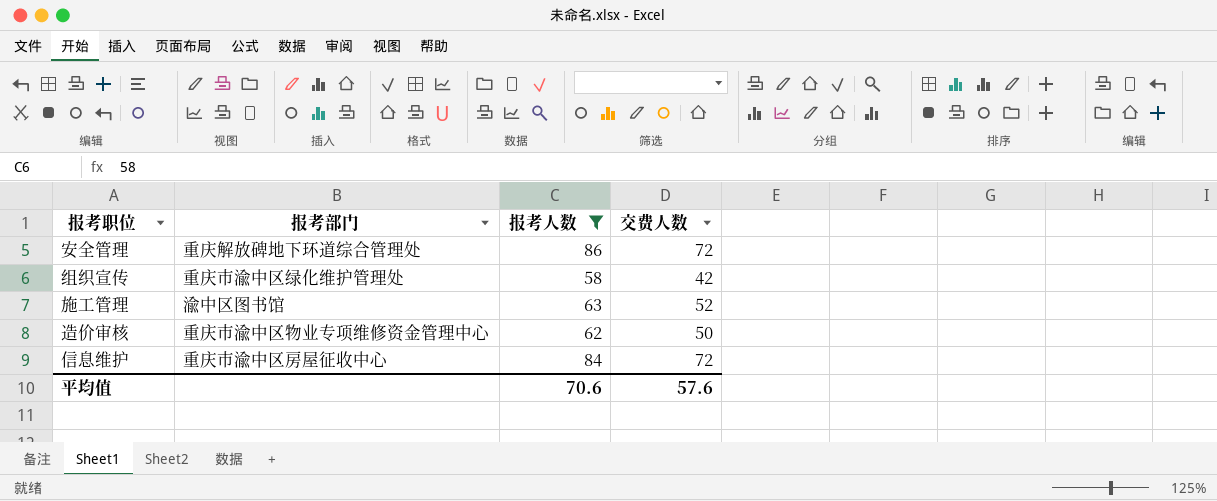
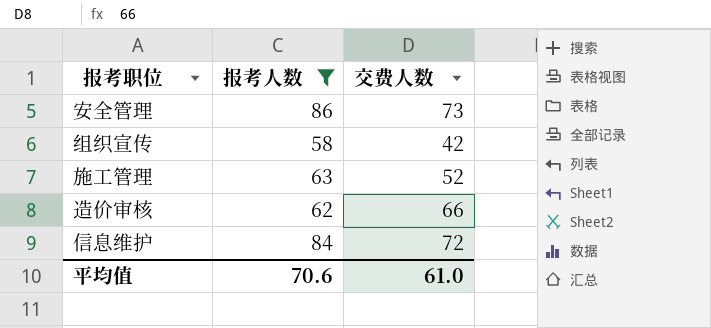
column 报考部门 | position: 2 -> none
安全管理 | 交费人数: 72 -> 73
造价审核 | 交费人数: 50 -> 66
平均值 | 交费人数: 57.6 -> 61.0

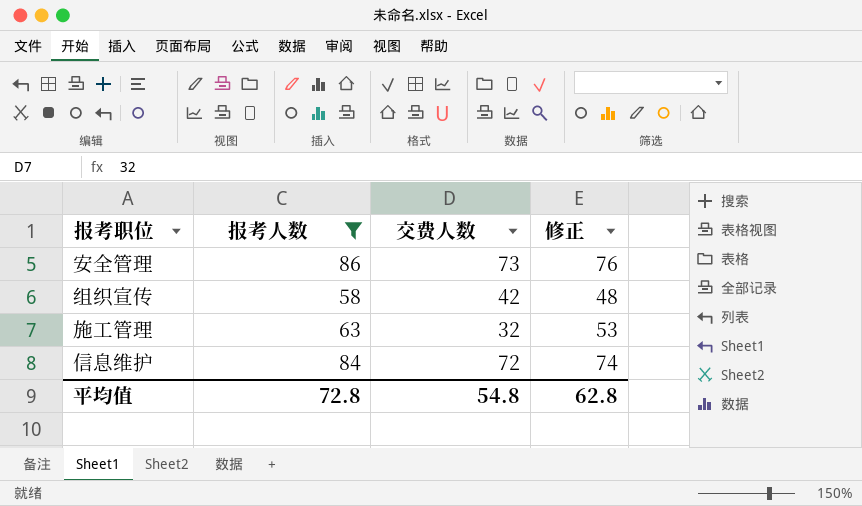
column 修正 | formula: none -> [报考人数] - 10
row 造价审核: 62 | 66 -> none
施工管理 | 交费人数: 52 -> 32
平均值 | 报考人数: 70.6 -> 72.8
平均值 | 交费人数: 61.0 -> 54.8

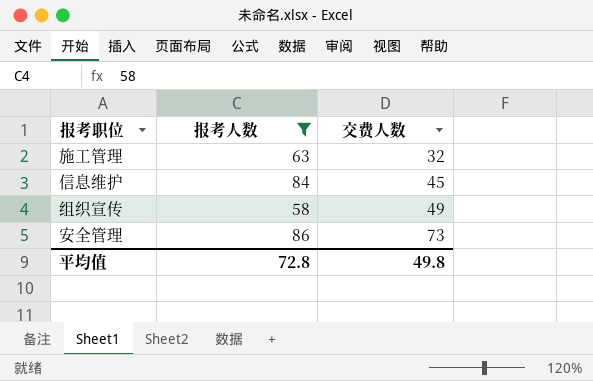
row order: none -> 交费人数 ascending
column 修正 | formula: [报考人数] - 10 -> none
信息维护 | 交费人数: 72 -> 45
组织宣传 | 交费人数: 42 -> 49
平均值 | 交费人数: 54.8 -> 49.8

